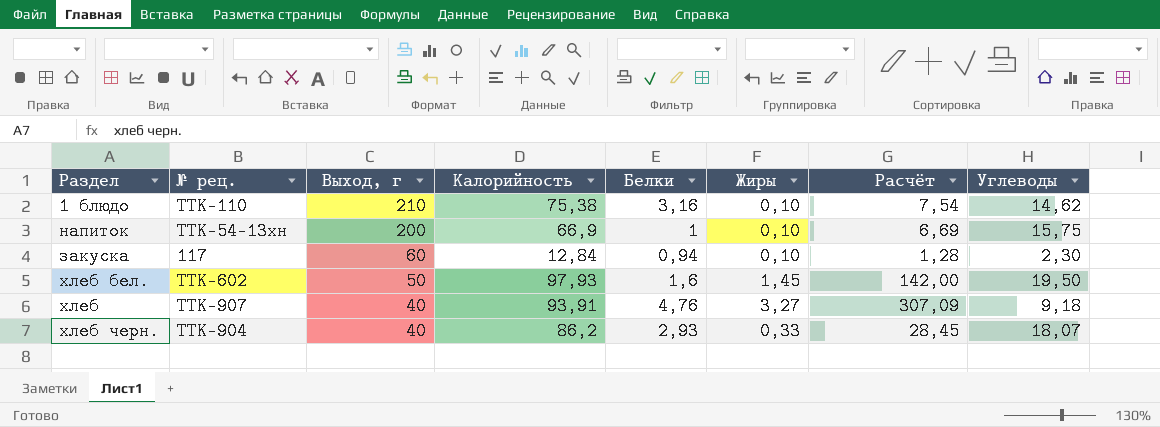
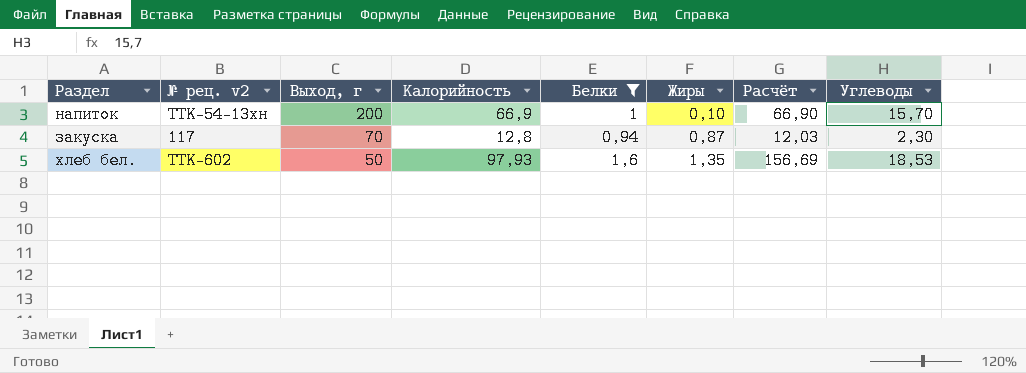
filter: none -> Белки <= 1,6
column name: № рец. -> № рец. v2
column Расчёт | formula: [Калорийность] * [Жиры] -> [Калорийность] * [Белки]
напиток | Углеводы: 15,75 -> 15,70
закуска | Выход, г: 60 -> 70
закуска | Калорийность: 12,84 -> 12,8
закуска | Жиры: 0,10 -> 0,87
хлеб бел. | Жиры: 1,45 -> 1,35
хлеб бел. | Углеводы: 19,50 -> 18,53

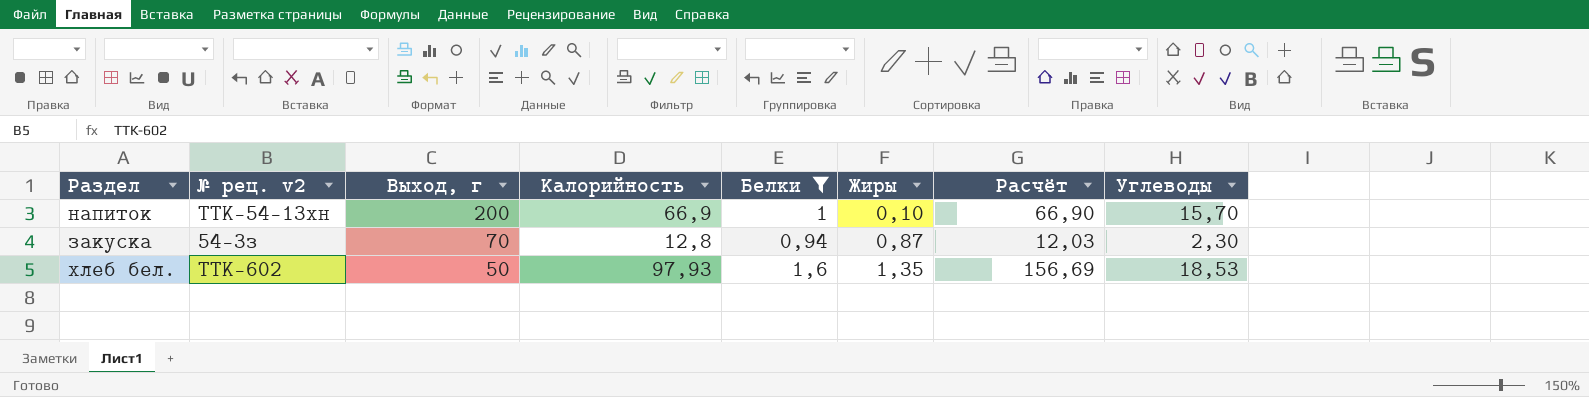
закуска | № рец. v2: 117 -> 54-3з

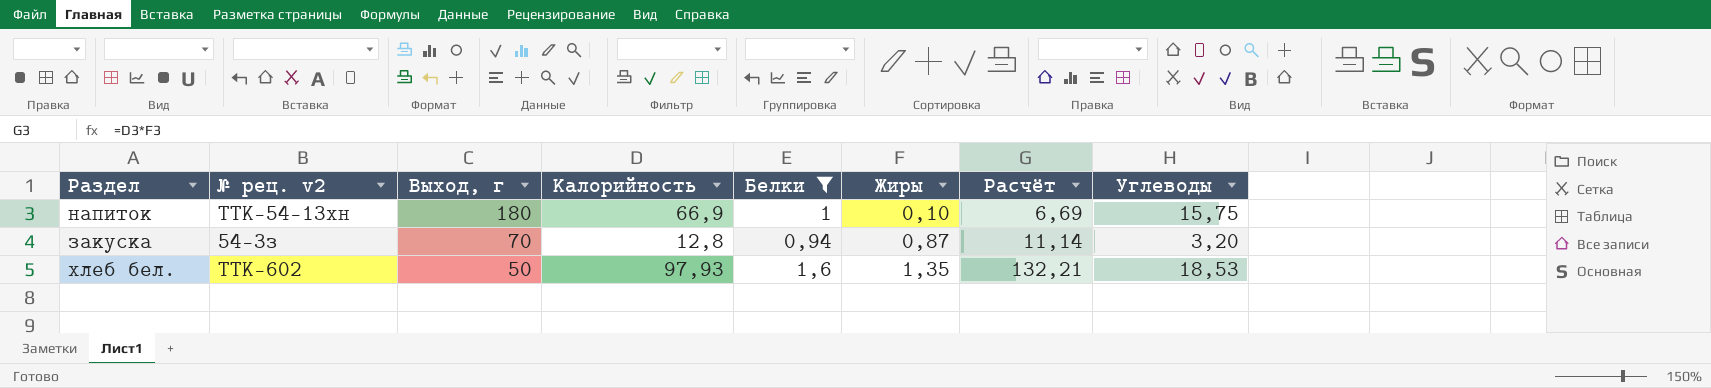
column Расчёт | formula: [Калорийность] * [Белки] -> [Калорийность] * [Жиры]
напиток | Выход, г: 200 -> 180
напиток | Углеводы: 15,70 -> 15,75
закуска | Углеводы: 2,30 -> 3,20

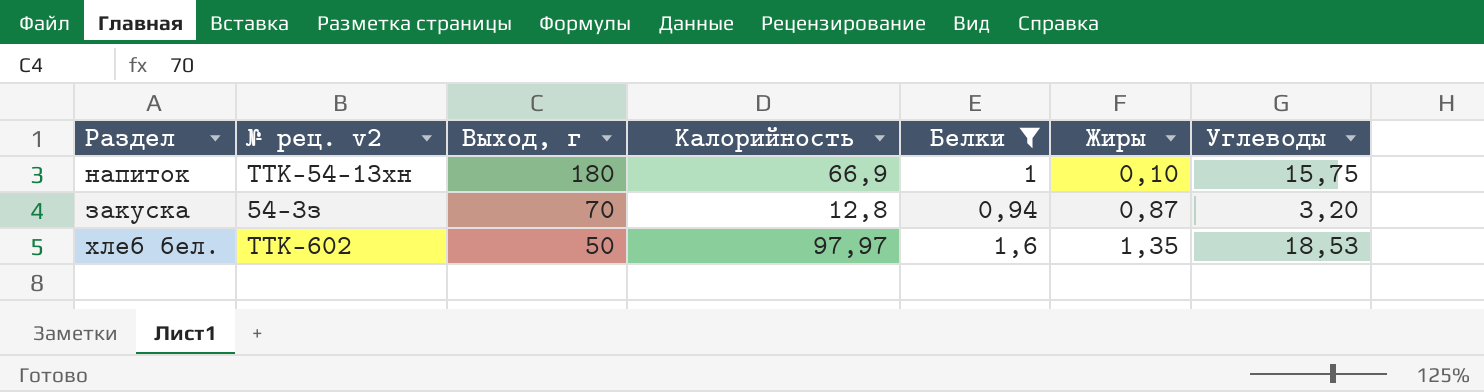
column Расчёт | formula: [Калорийность] * [Жиры] -> none
хлеб бел. | Калорийность: 97,93 -> 97,97

